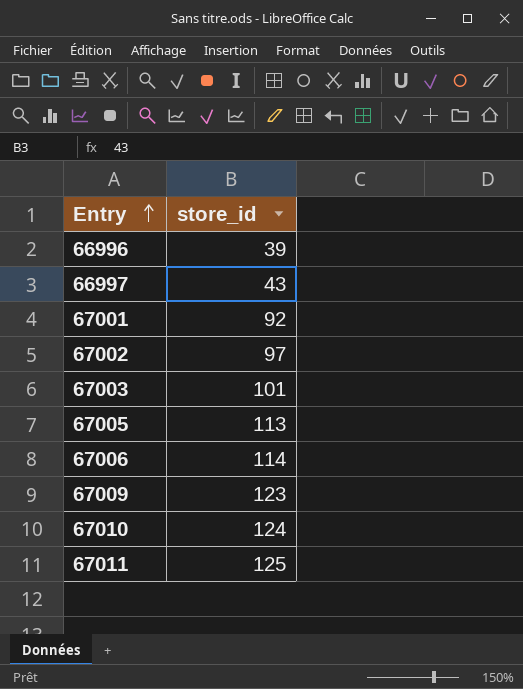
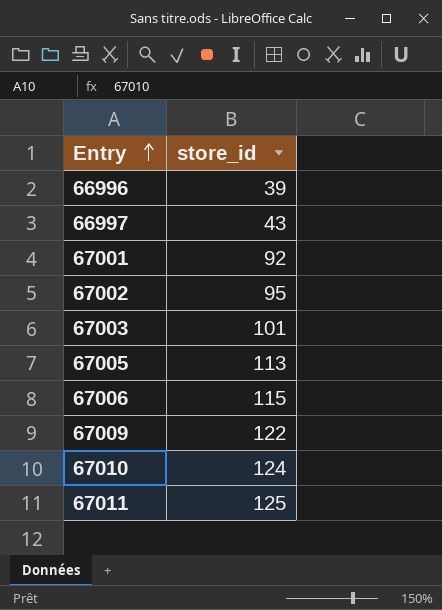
67002 | store_id: 97 -> 95
67006 | store_id: 114 -> 115
67009 | store_id: 123 -> 122

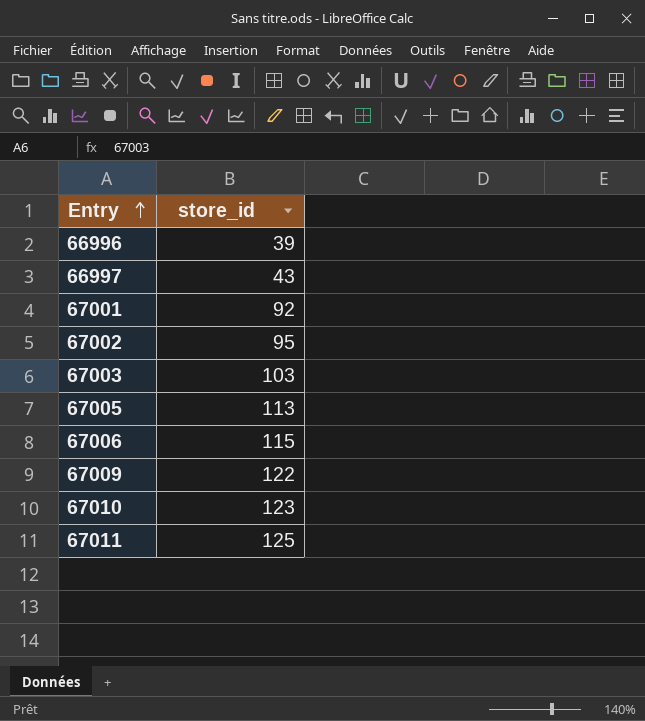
67003 | store_id: 101 -> 103
67010 | store_id: 124 -> 123

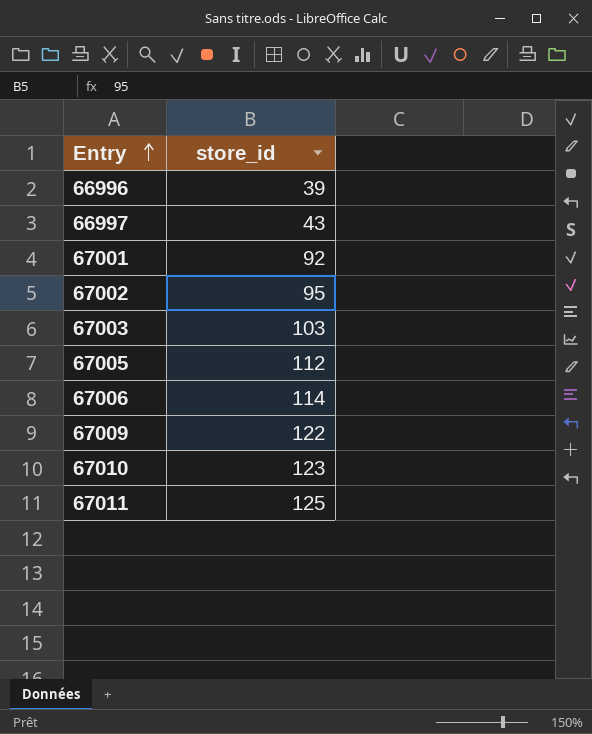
67005 | store_id: 113 -> 112
67006 | store_id: 115 -> 114

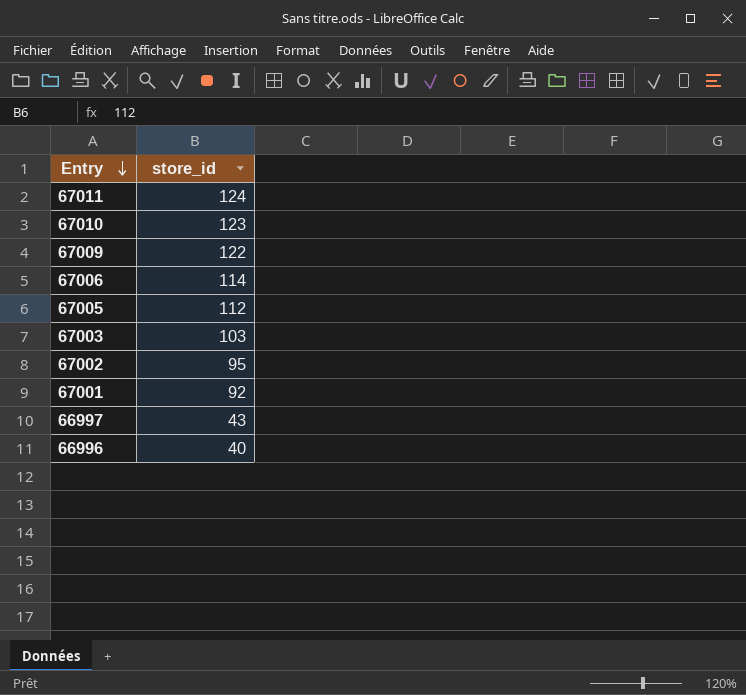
row order: Entry ascending -> Entry descending
67011 | store_id: 125 -> 124
66996 | store_id: 39 -> 40

